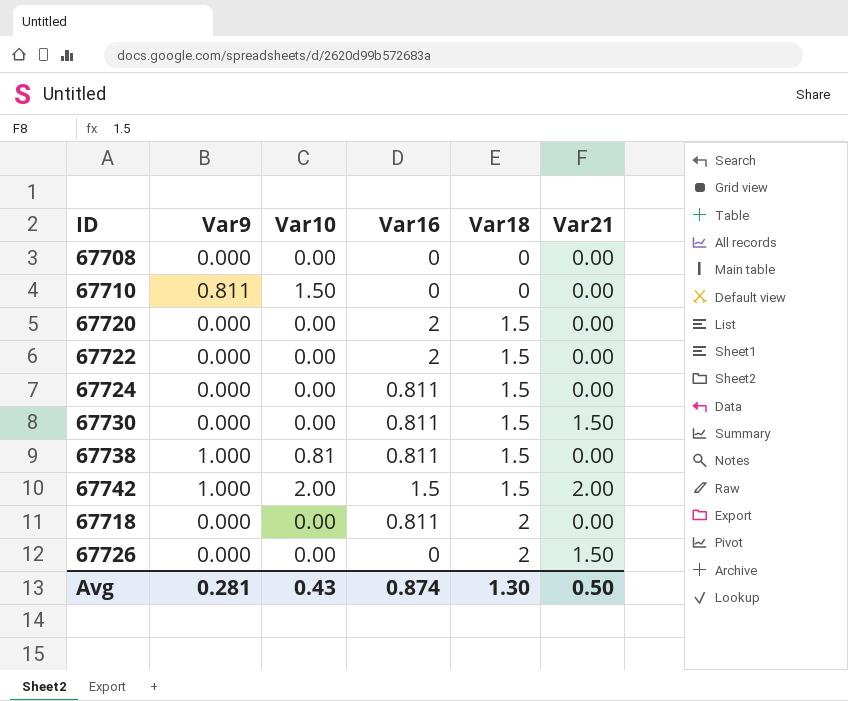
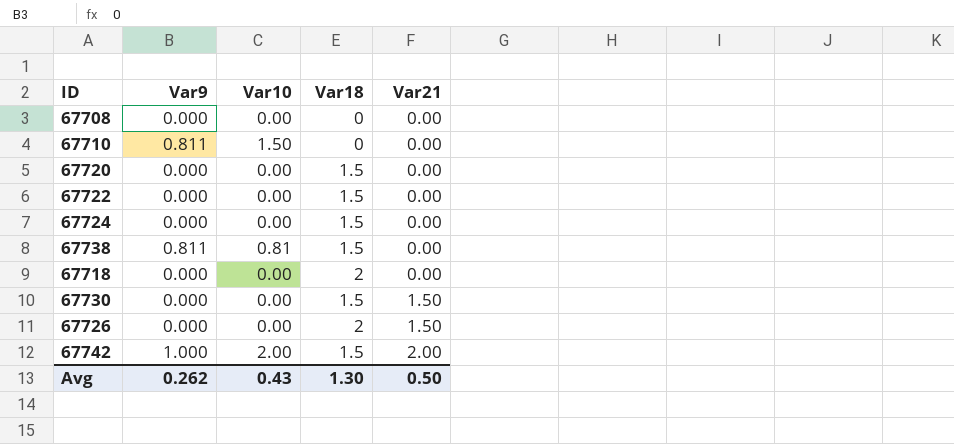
row order: Var18 ascending -> Var21 ascending
column Var16 | position: 4 -> none
67738 | Var9: 1.000 -> 0.811
Avg | Var9: 0.281 -> 0.262

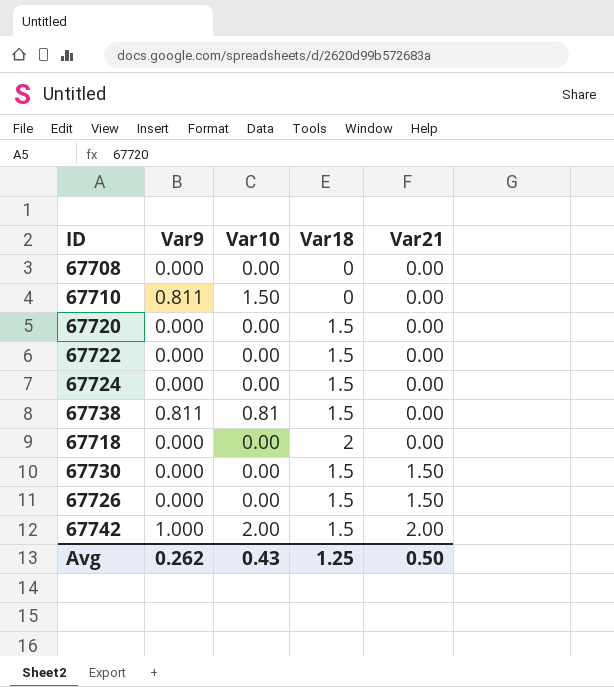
67726 | Var18: 2 -> 1.5
Avg | Var18: 1.30 -> 1.25

